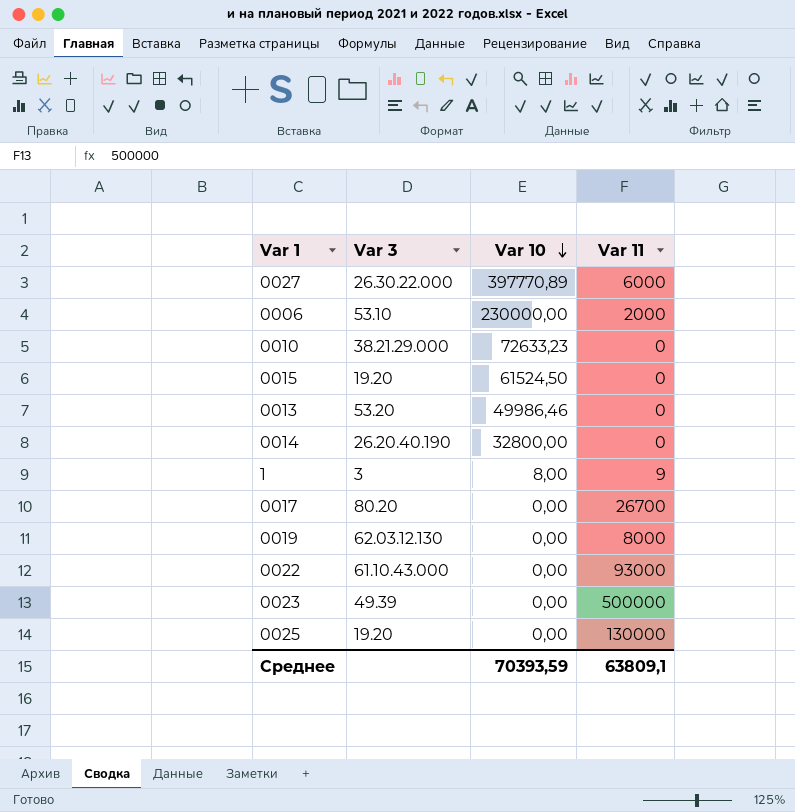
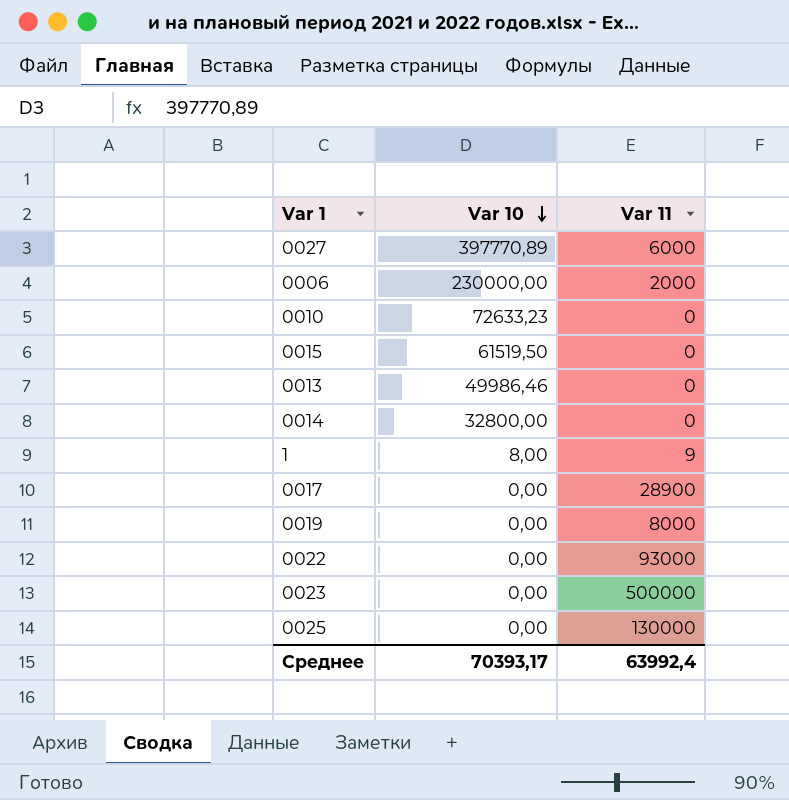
column Var 3 | position: 2 -> none
0015 | Var 10: 61524,50 -> 61519,50
0017 | Var 11: 26700 -> 28900
Среднее | Var 10: 70393,59 -> 70393,17
Среднее | Var 11: 63809,1 -> 63992,4

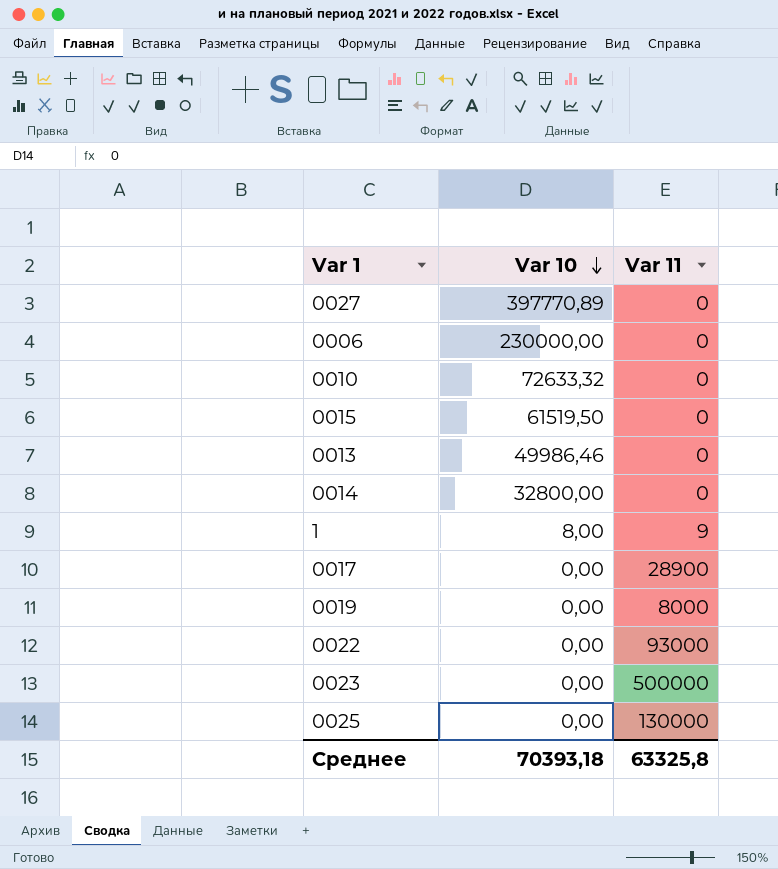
0027 | Var 11: 6000 -> 0
0006 | Var 11: 2000 -> 0
0010 | Var 10: 72633,23 -> 72633,32
Среднее | Var 10: 70393,17 -> 70393,18
Среднее | Var 11: 63992,4 -> 63325,8

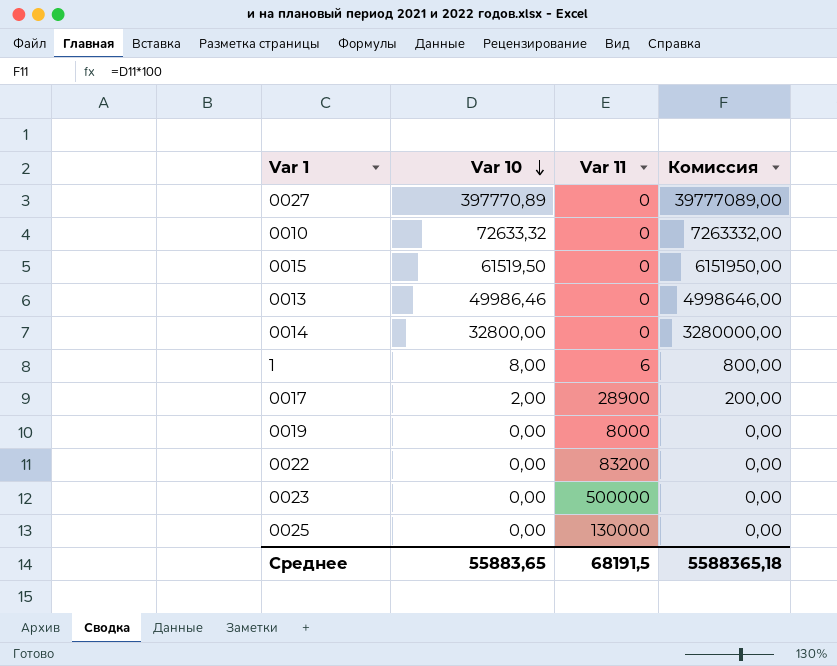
column Комиссия | formula: none -> [Var 10] * 100
row 0006: 230000,00 | 0 -> none
1 | Var 11: 9 -> 6
0017 | Var 10: 0,00 -> 2,00
0022 | Var 11: 93000 -> 83200
Среднее | Var 10: 70393,18 -> 55883,65
Среднее | Var 11: 63325,8 -> 68191,5

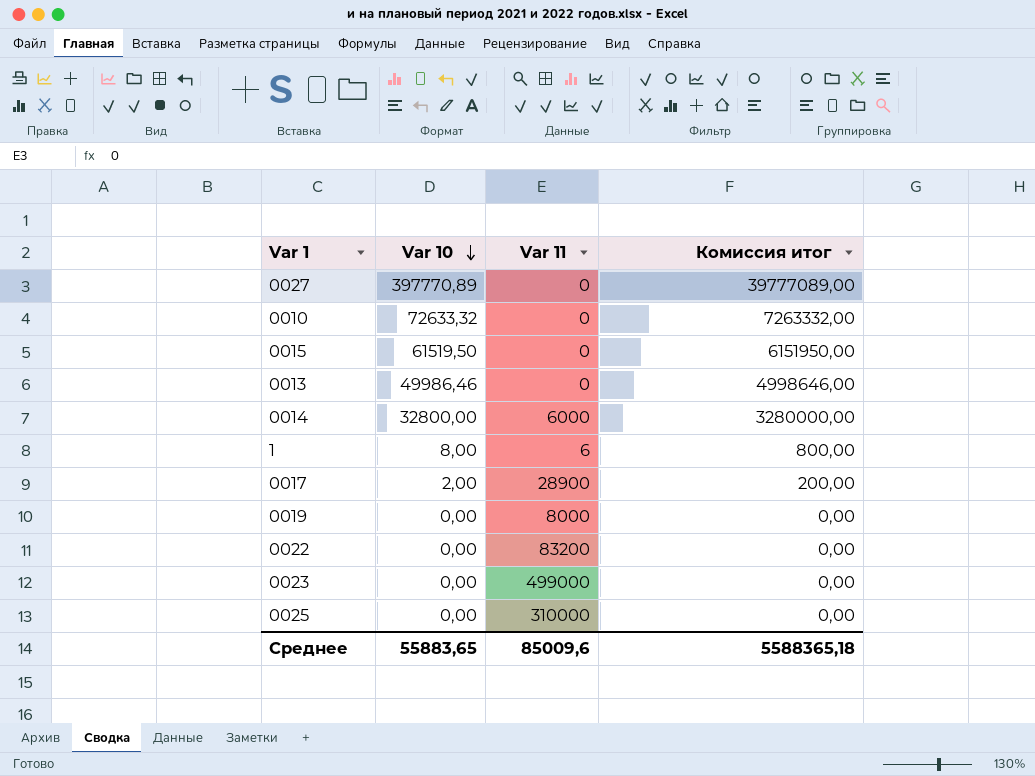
column name: Комиссия -> Комиссия итог
0014 | Var 11: 0 -> 6000
0023 | Var 11: 500000 -> 499000
0025 | Var 11: 130000 -> 310000
Среднее | Var 11: 68191,5 -> 85009,6

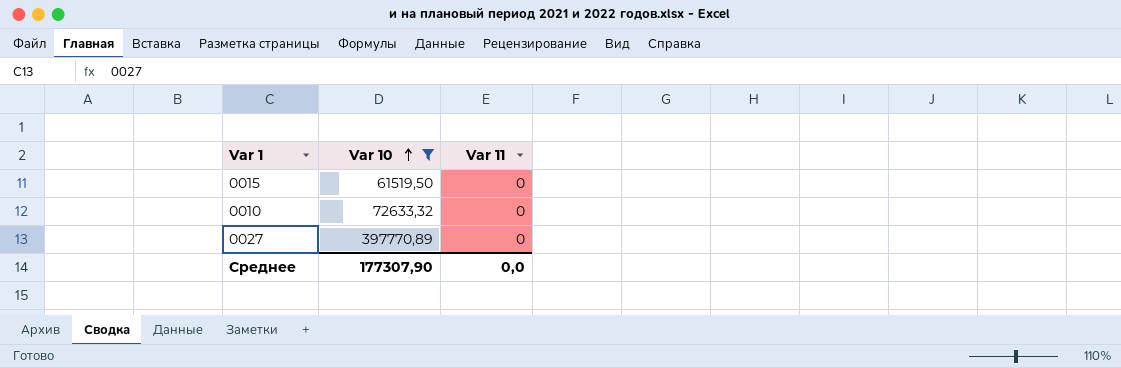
filter: none -> Var 10 >= 61519,50
row order: Var 10 descending -> Var 10 ascending
column Комиссия итог | formula: [Var 10] * 100 -> none
Среднее | Var 10: 55883,65 -> 177307,90
Среднее | Var 11: 85009,6 -> 0,0

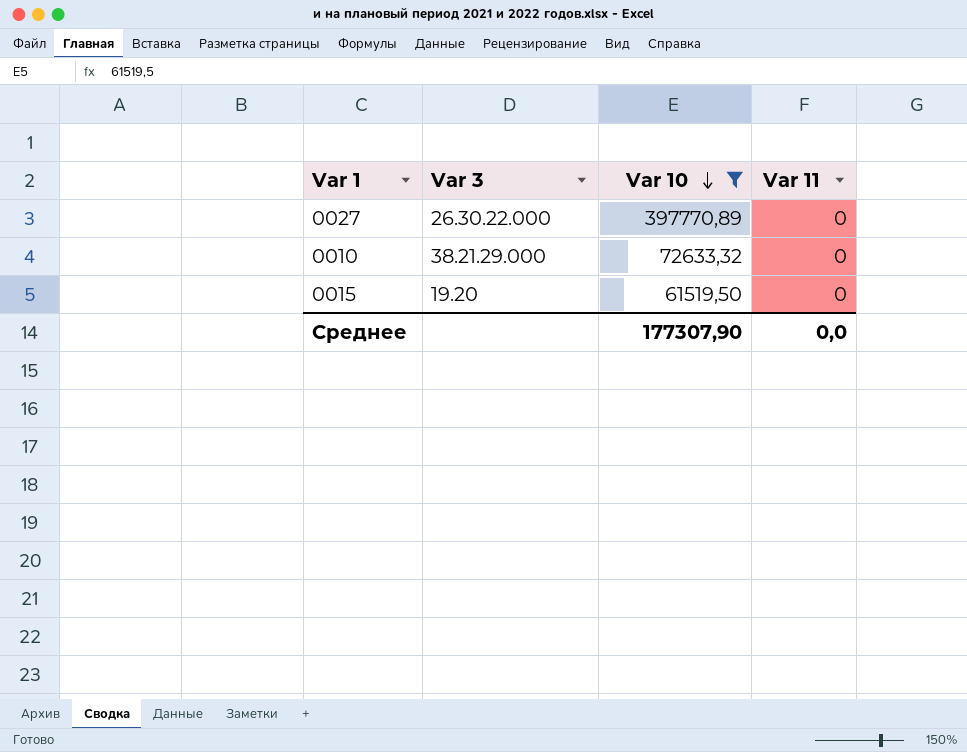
row order: Var 10 ascending -> Var 10 descending
column Var 3 | position: none -> 2

